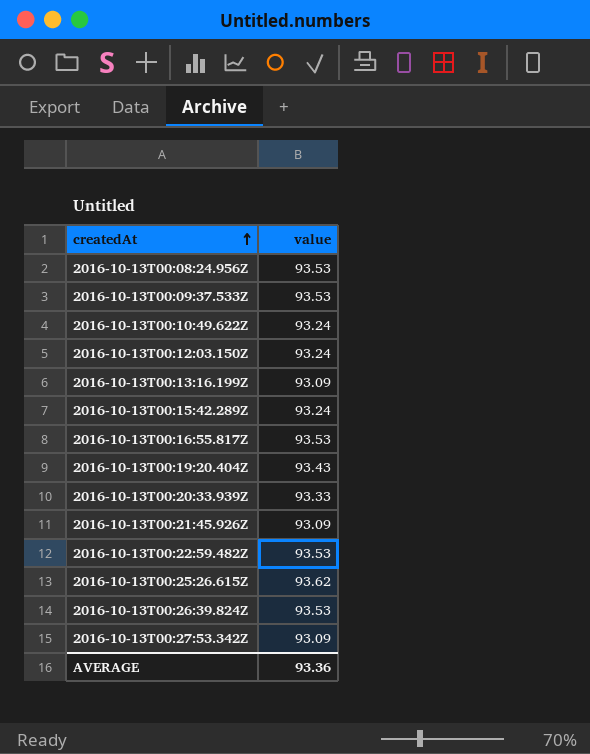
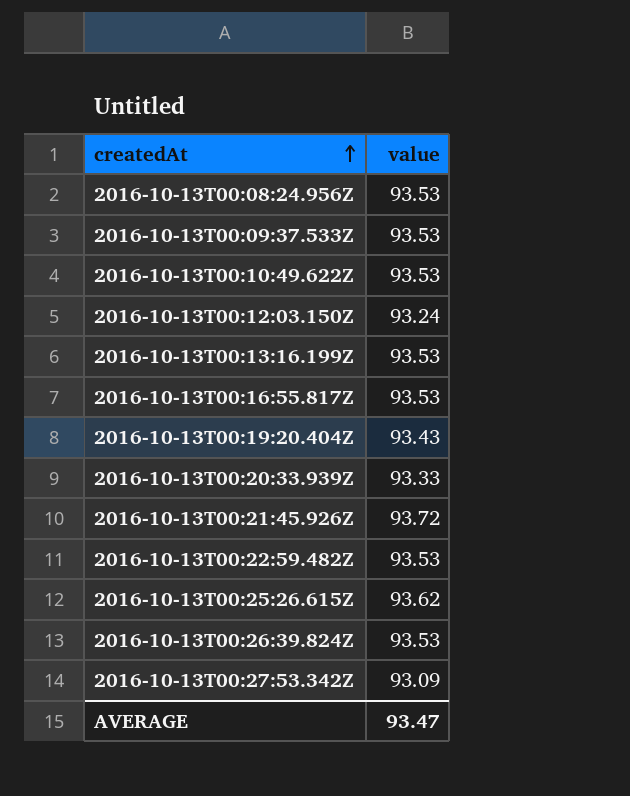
row 2016-10-13T00:15:42.289Z: 93.24 -> none
2016-10-13T00:10:49.622Z | value: 93.24 -> 93.53
2016-10-13T00:13:16.199Z | value: 93.09 -> 93.53
2016-10-13T00:21:45.926Z | value: 93.09 -> 93.72
AVERAGE | value: 93.36 -> 93.47

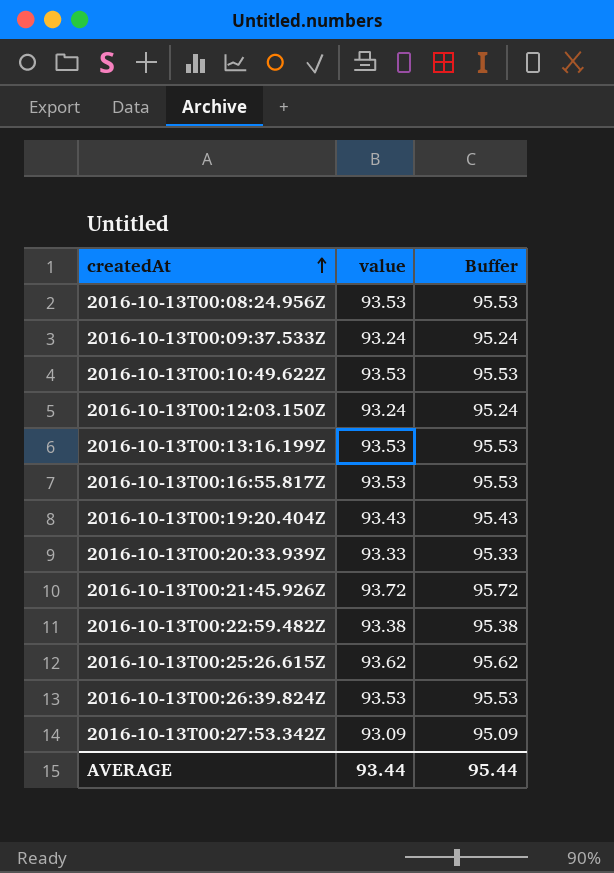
column Buffer | formula: none -> [value] + 2
2016-10-13T00:09:37.533Z | value: 93.53 -> 93.24
2016-10-13T00:22:59.482Z | value: 93.53 -> 93.38
AVERAGE | value: 93.47 -> 93.44

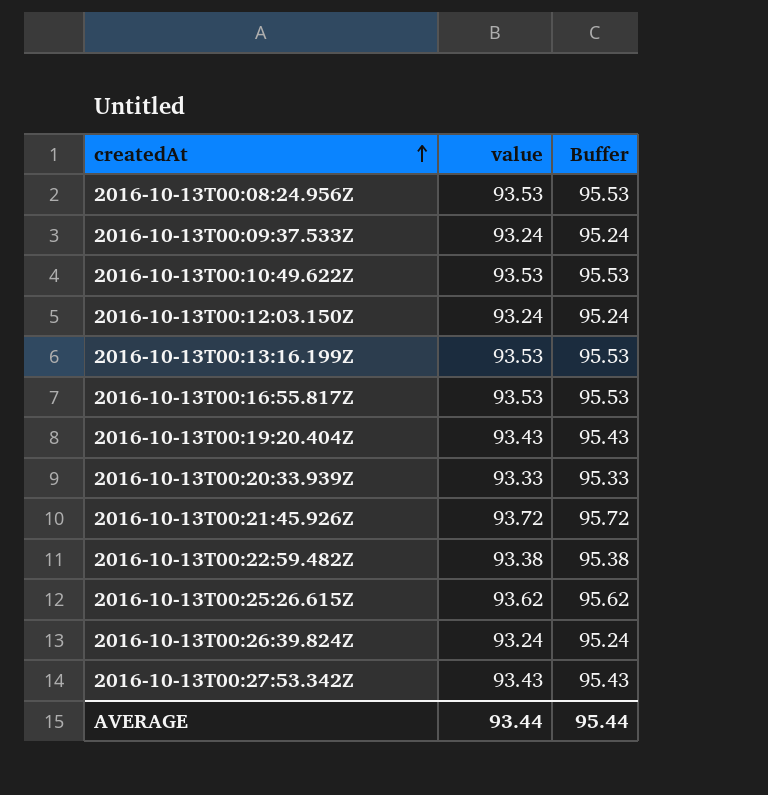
2016-10-13T00:26:39.824Z | value: 93.53 -> 93.24
2016-10-13T00:26:39.824Z | Buffer: 95.53 -> 95.24
2016-10-13T00:27:53.342Z | value: 93.09 -> 93.43
2016-10-13T00:27:53.342Z | Buffer: 95.09 -> 95.43

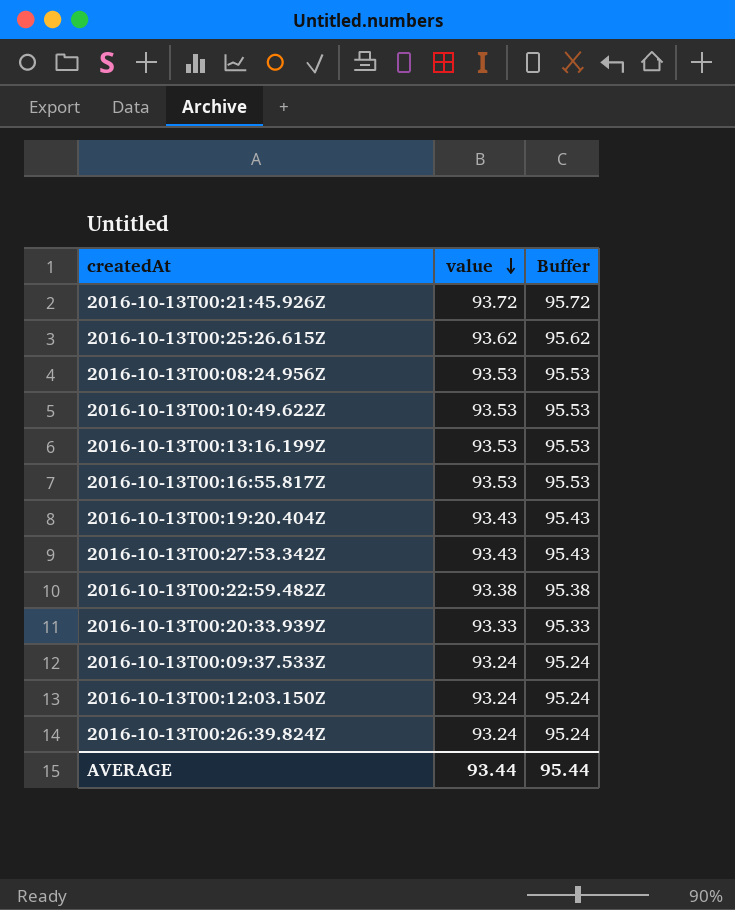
row order: createdAt ascending -> value descending

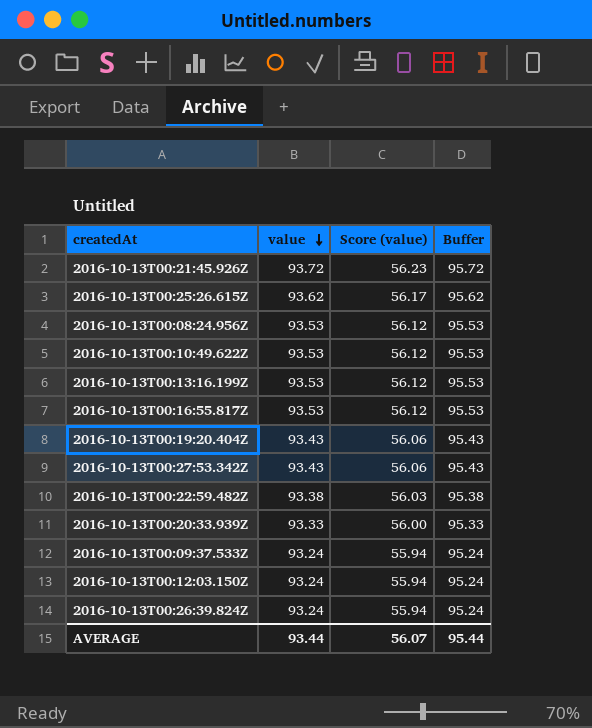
column Score (value) | formula: none -> [value] * 0.6

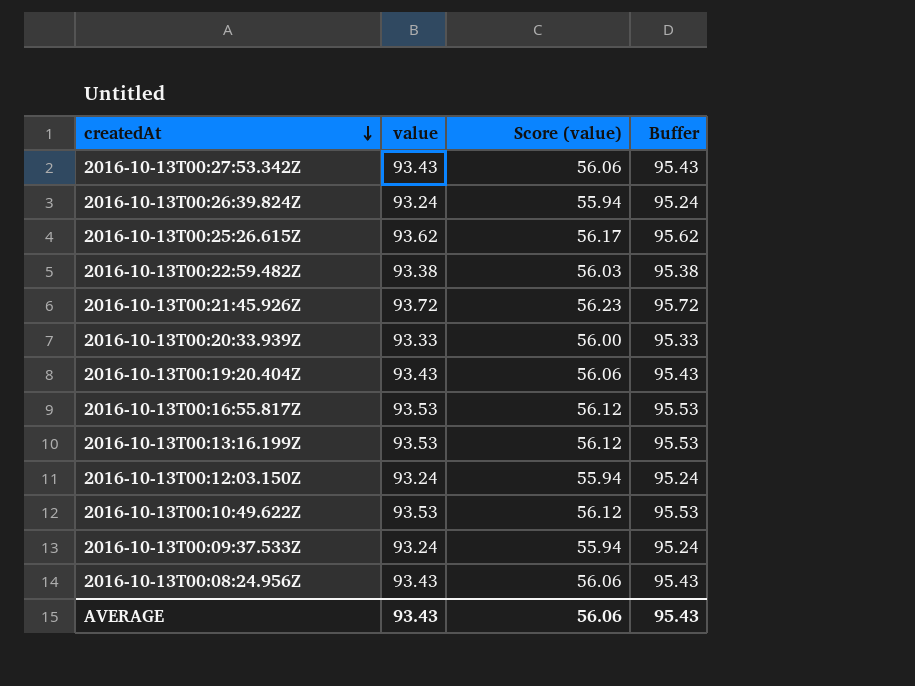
row order: value descending -> createdAt descending
2016-10-13T00:08:24.956Z | value: 93.53 -> 93.43
2016-10-13T00:08:24.956Z | Score (value): 56.12 -> 56.06
2016-10-13T00:08:24.956Z | Buffer: 95.53 -> 95.43
AVERAGE | value: 93.44 -> 93.43
AVERAGE | Score (value): 56.07 -> 56.06
AVERAGE | Buffer: 95.44 -> 95.43

